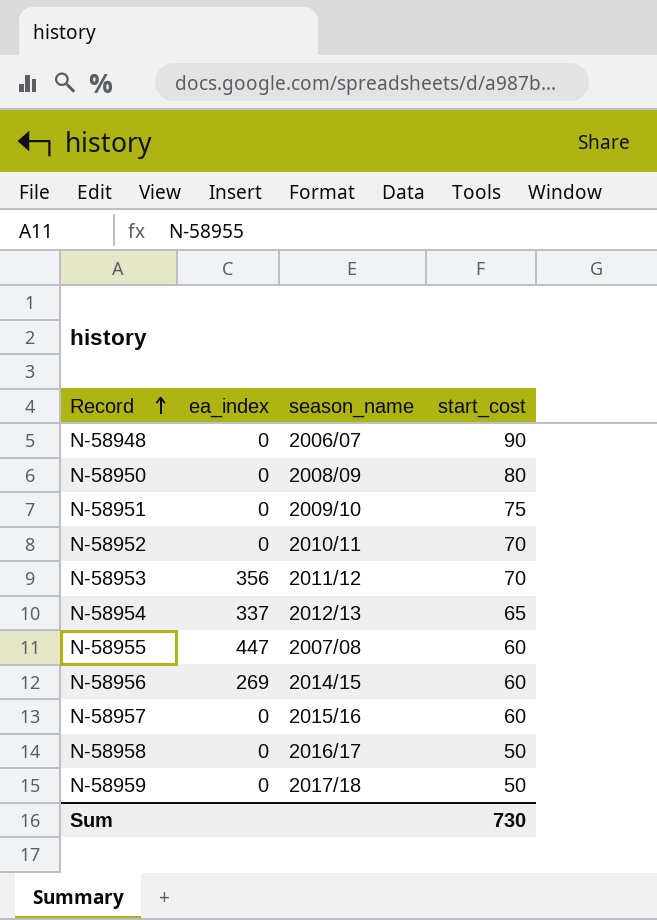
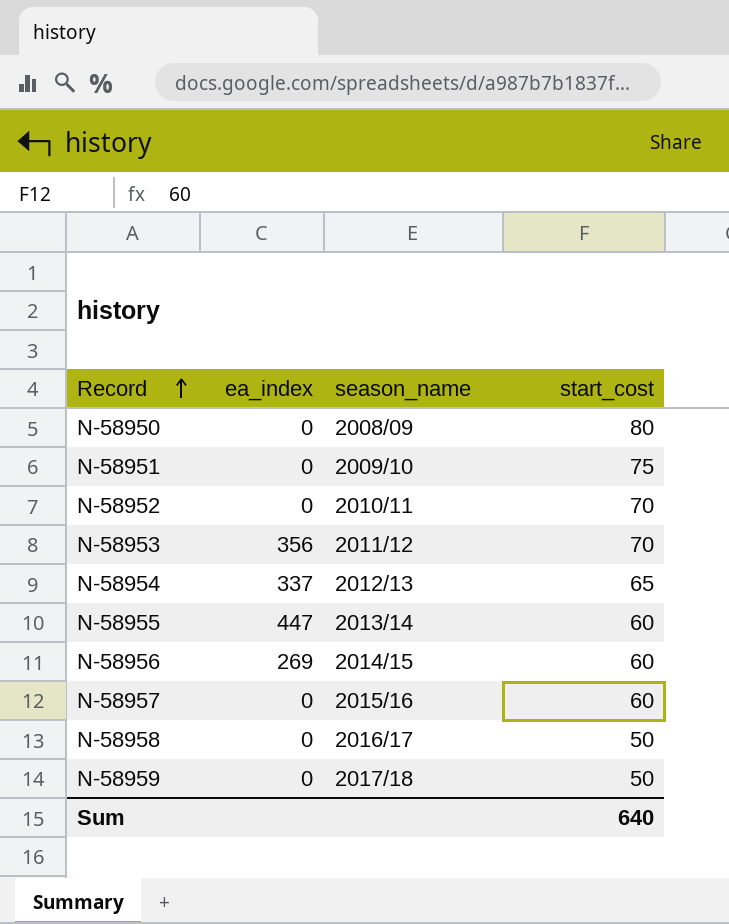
row N-58948: 0 | 2006/07 | 90 -> none
N-58955 | season_name: 2007/08 -> 2013/14
Sum | start_cost: 730 -> 640

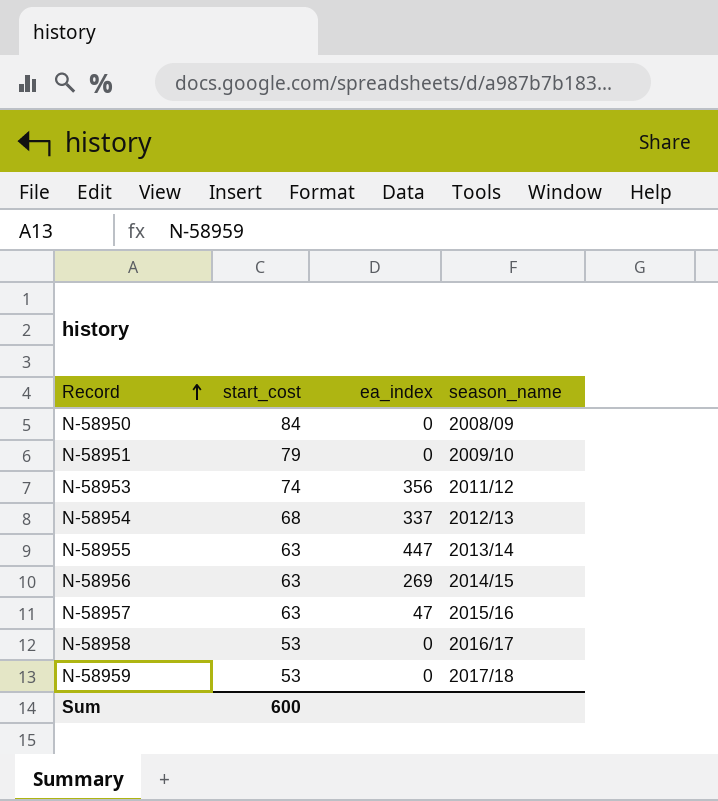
column start_cost | position: 4 -> 2
row N-58952: 0 | 2010/11 | 70 -> none
N-58950 | start_cost: 80 -> 84
N-58951 | start_cost: 75 -> 79
N-58953 | start_cost: 70 -> 74
N-58954 | start_cost: 65 -> 68
N-58955 | start_cost: 60 -> 63
N-58956 | start_cost: 60 -> 63
N-58957 | start_cost: 60 -> 63
N-58957 | ea_index: 0 -> 47
N-58958 | start_cost: 50 -> 53
N-58959 | start_cost: 50 -> 53
Sum | start_cost: 640 -> 600

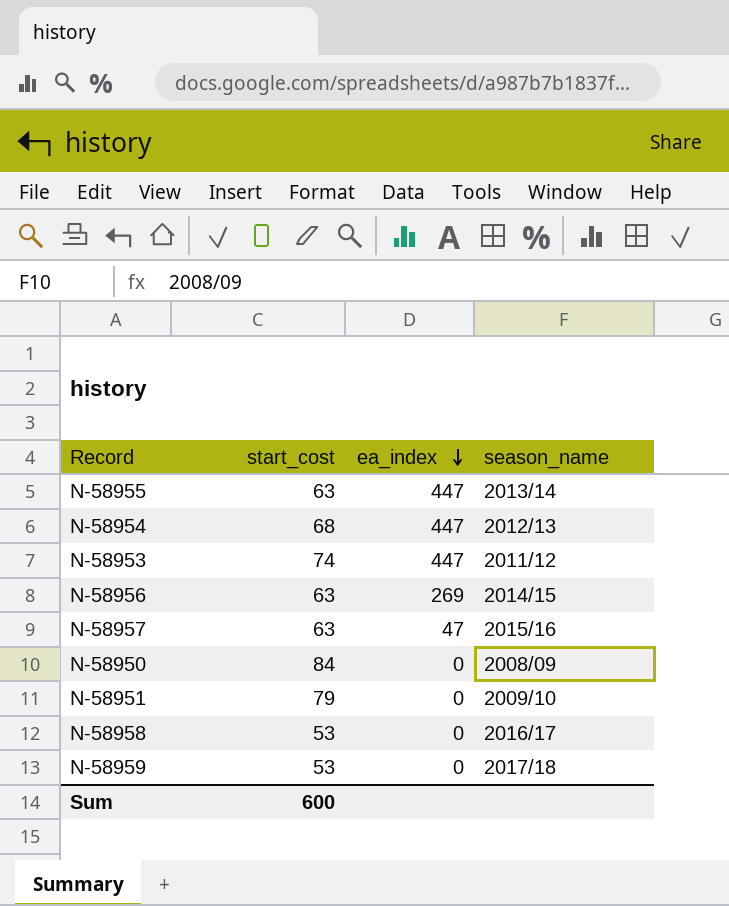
row order: Record ascending -> ea_index descending
N-58954 | ea_index: 337 -> 447
N-58953 | ea_index: 356 -> 447

